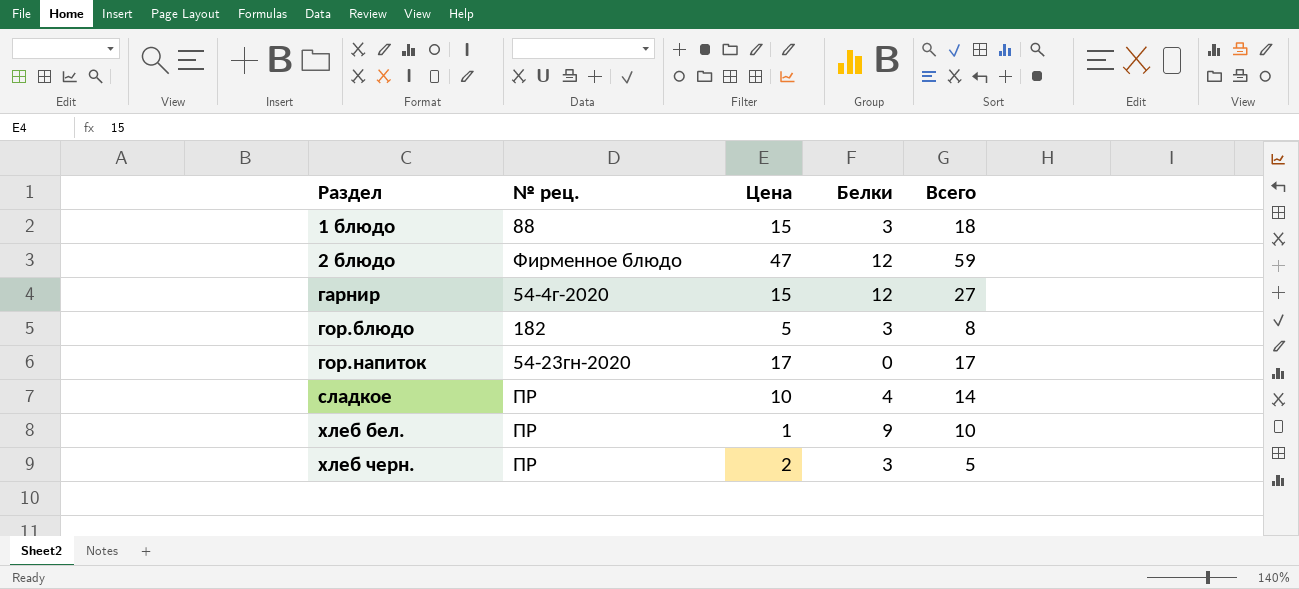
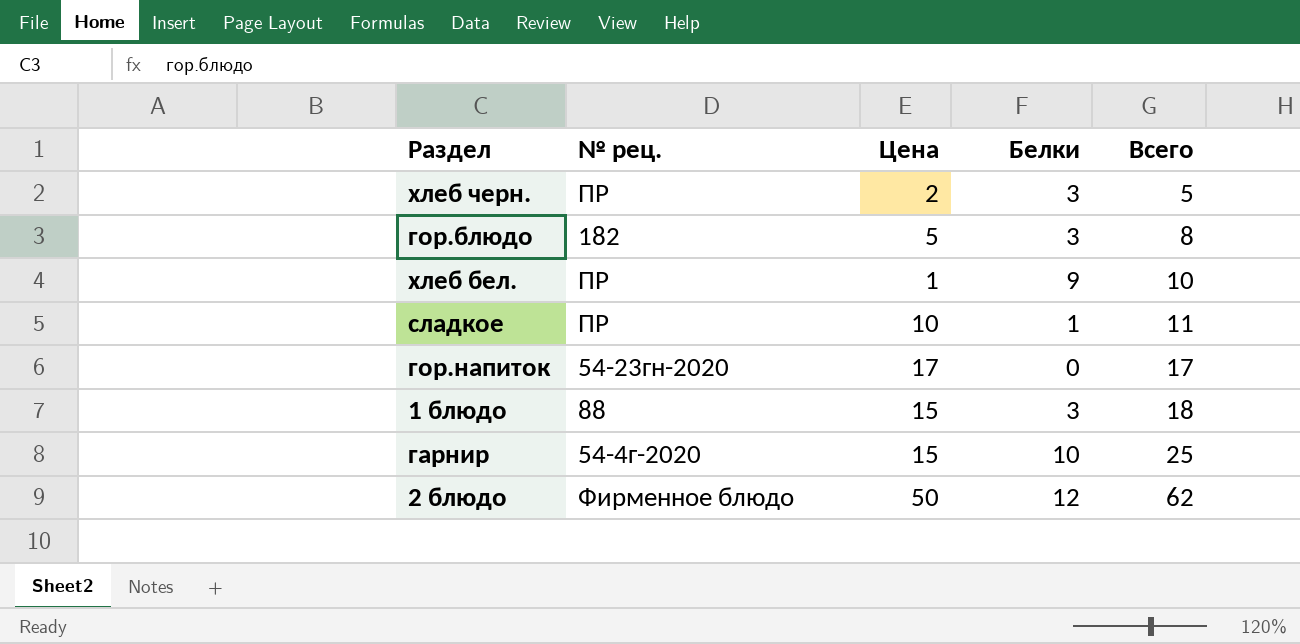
row order: Раздел ascending -> Всего ascending
сладкое | Белки: 4 -> 1
сладкое | Всего: 14 -> 11
гарнир | Белки: 12 -> 10
гарнир | Всего: 27 -> 25
2 блюдо | Цена: 47 -> 50
2 блюдо | Всего: 59 -> 62

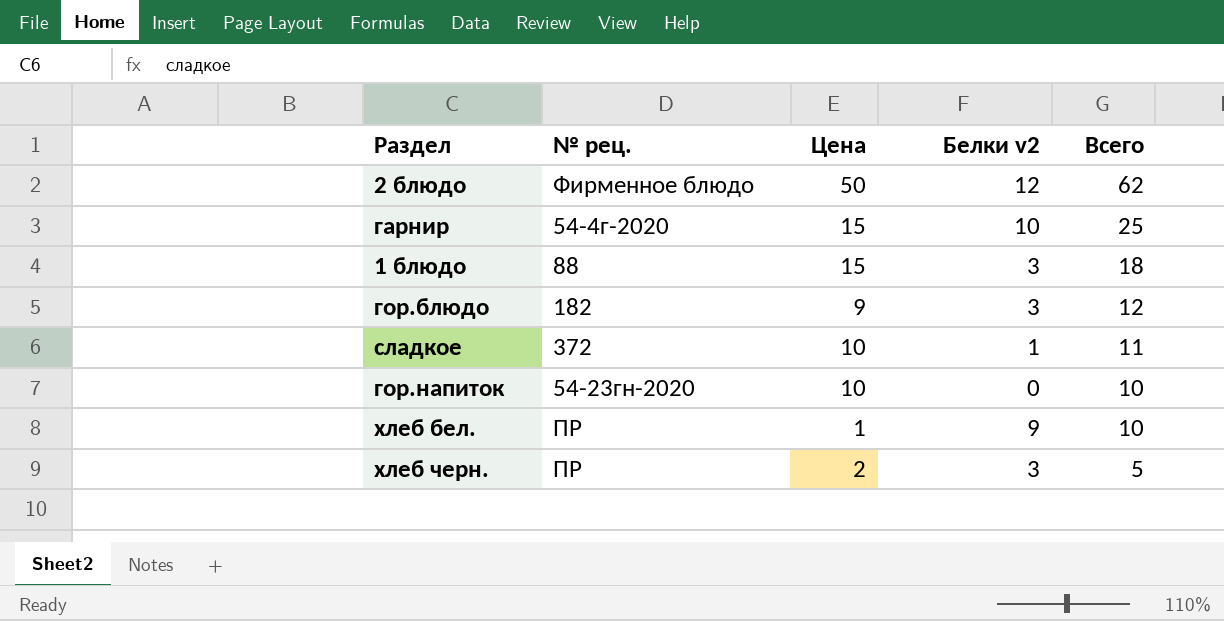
row order: Всего ascending -> Всего descending
column name: Белки -> Белки v2
гор.блюдо | Цена: 5 -> 9
гор.блюдо | Всего: 8 -> 12
сладкое | № рец.: ПР -> 372
гор.напиток | Цена: 17 -> 10
гор.напиток | Всего: 17 -> 10

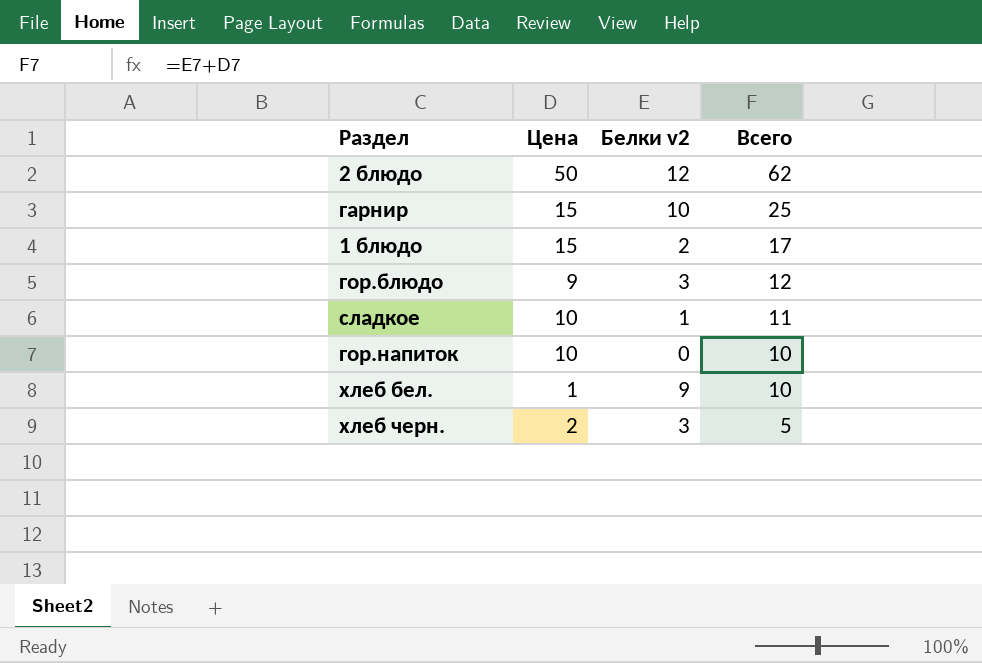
column № рец. | position: 2 -> none
1 блюдо | Белки v2: 3 -> 2
1 блюдо | Всего: 18 -> 17

